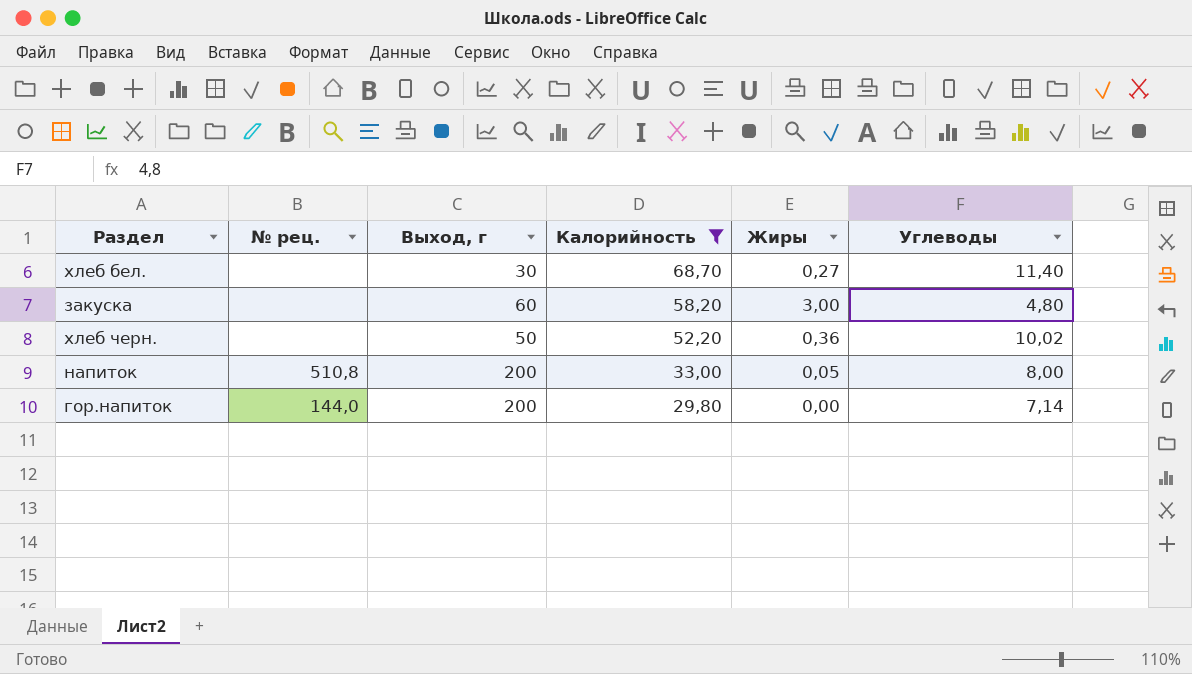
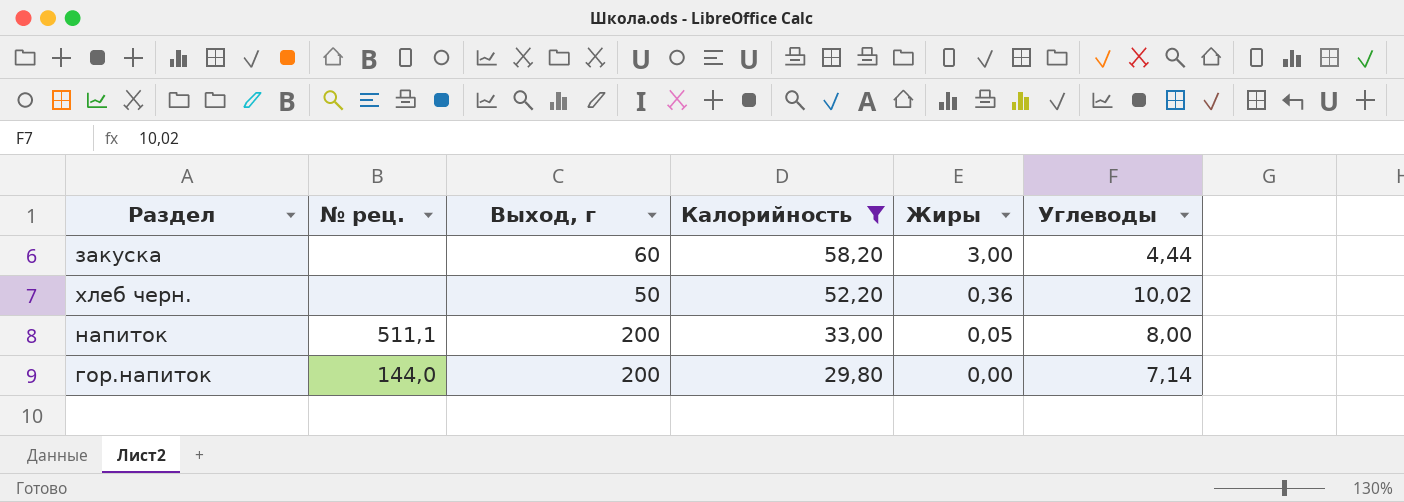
row хлеб бел.: none | 30 | 68,70 | 0,27 | 11,40 -> none
закуска | Углеводы: 4,80 -> 4,44
напиток | № рец.: 510,8 -> 511,1

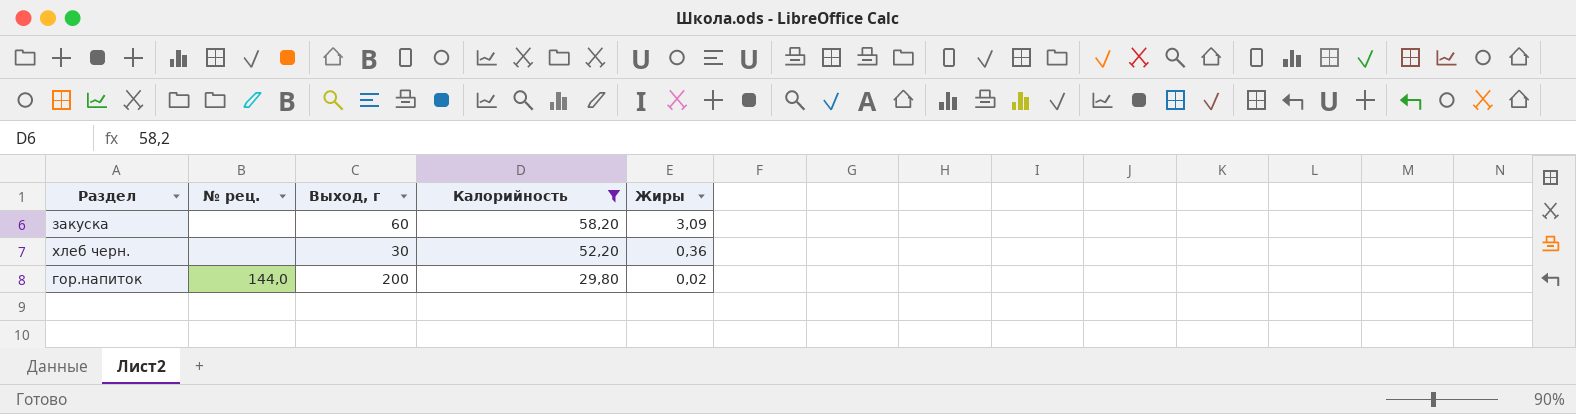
column Углеводы | position: 6 -> none
row напиток: 511,1 | 200 | 33,00 | 0,05 | 8,00 -> none
закуска | Жиры: 3,00 -> 3,09
хлеб черн. | Выход, г: 50 -> 30
гор.напиток | Жиры: 0,00 -> 0,02

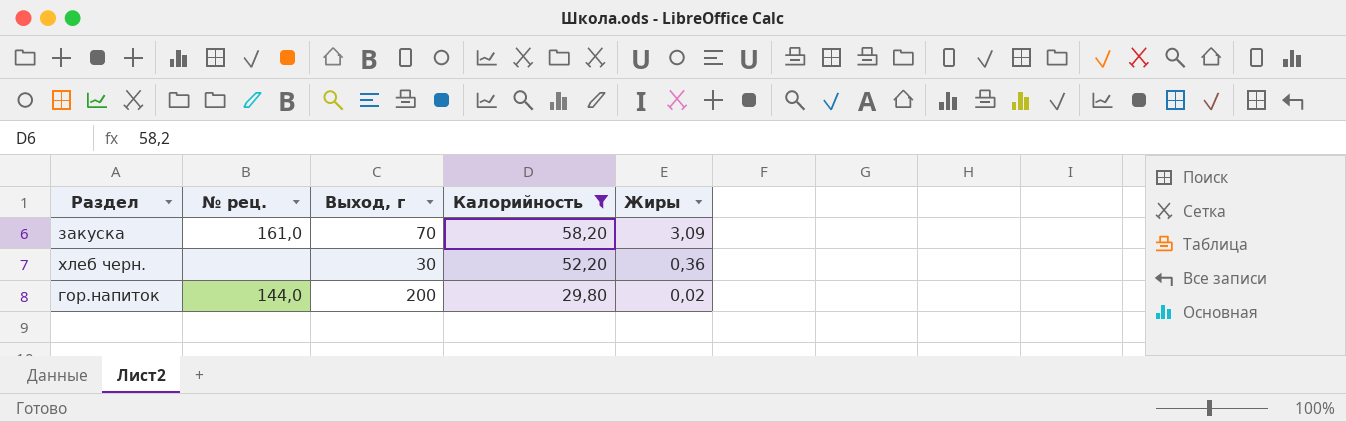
закуска | № рец.: none -> 161,0
закуска | Выход, г: 60 -> 70

